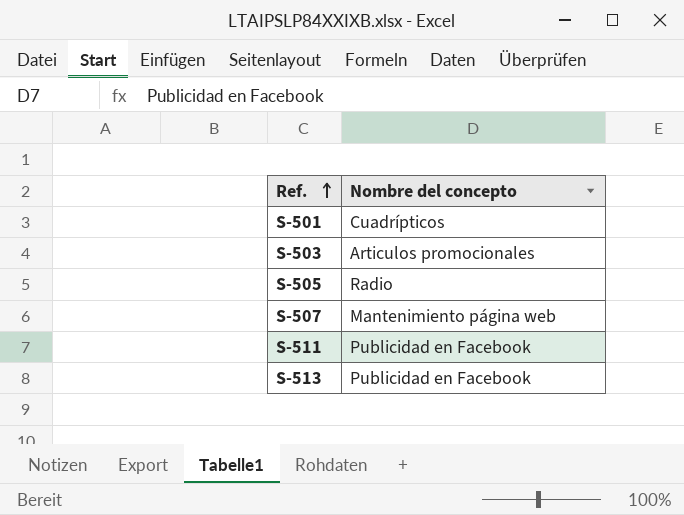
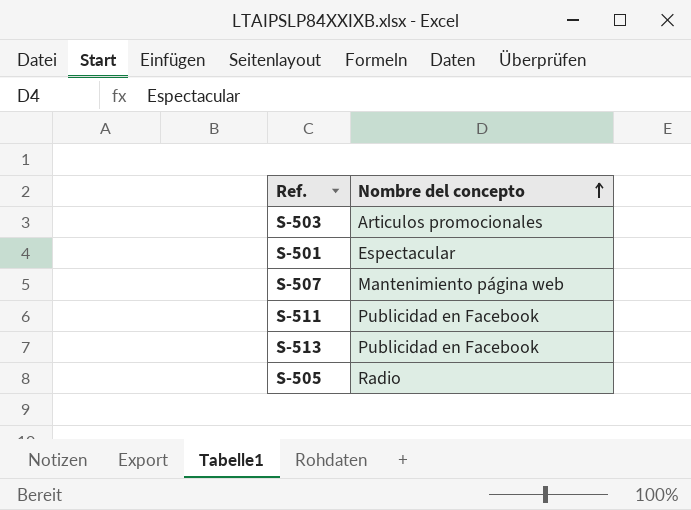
row order: Ref. ascending -> Nombre del concepto ascending
S-501 | Nombre del concepto: Cuadrípticos -> Espectacular

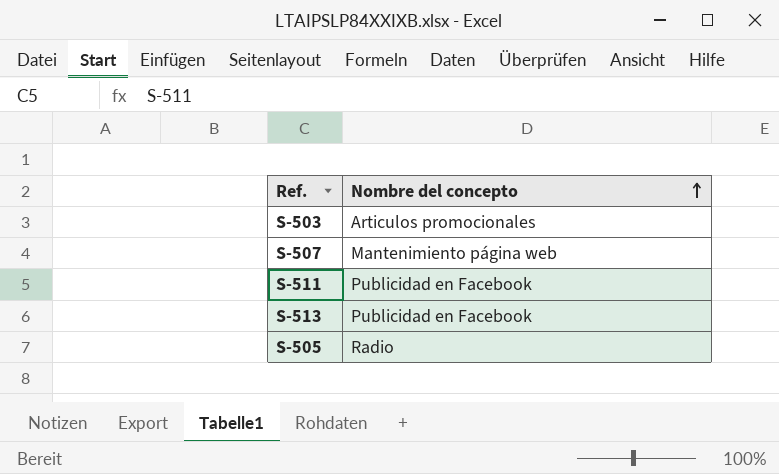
row S-501: Espectacular -> none

